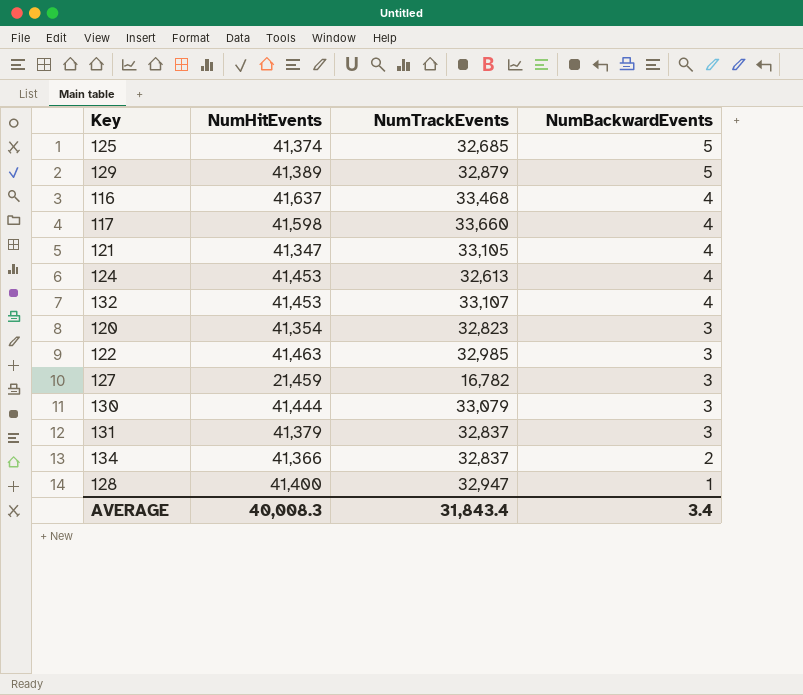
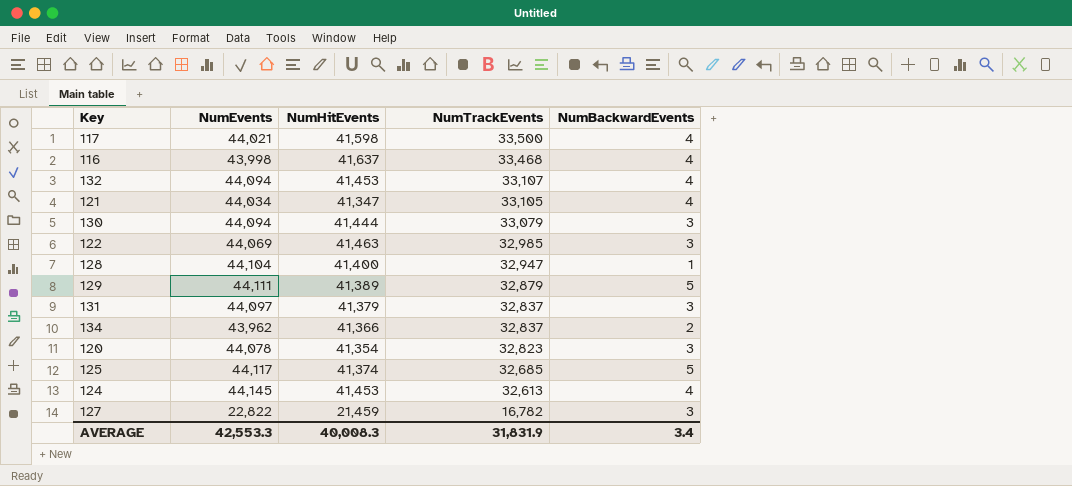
row order: NumBackwardEvents descending -> NumTrackEvents descending
column NumEvents | position: none -> 2
117 | NumTrackEvents: 33,660 -> 33,500
AVERAGE | NumTrackEvents: 31,843.4 -> 31,831.9

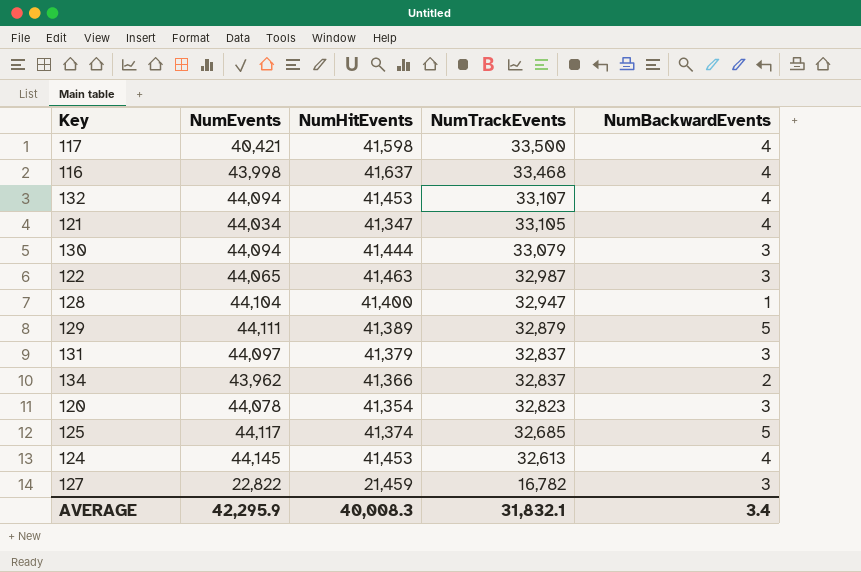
117 | NumEvents: 44,021 -> 40,421
122 | NumEvents: 44,069 -> 44,065
122 | NumTrackEvents: 32,985 -> 32,987
AVERAGE | NumEvents: 42,553.3 -> 42,295.9
AVERAGE | NumTrackEvents: 31,831.9 -> 31,832.1

